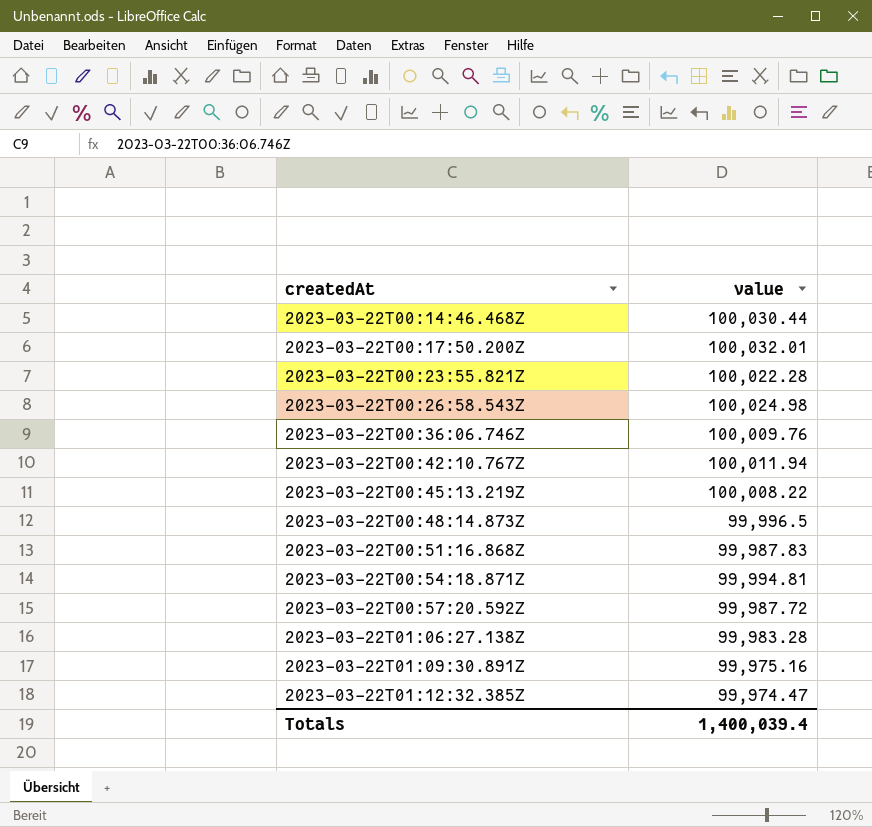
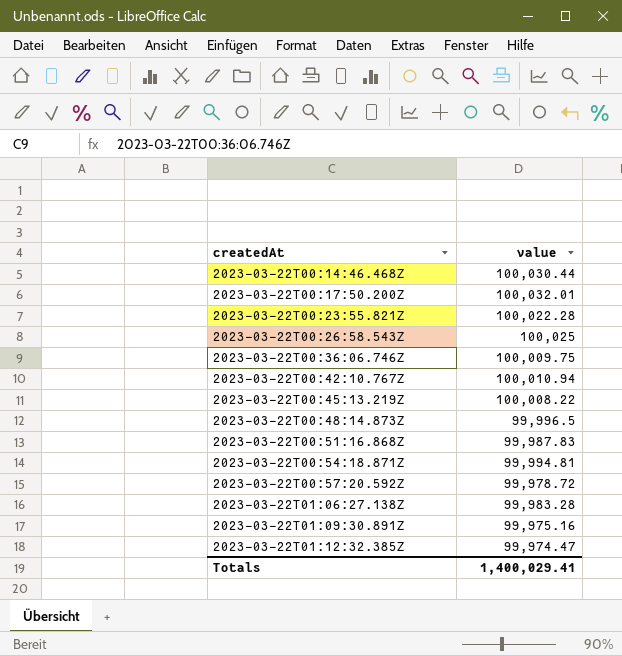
2023-03-22T00:26:58.543Z | value: 100,024.98 -> 100,025
2023-03-22T00:36:06.746Z | value: 100,009.76 -> 100,009.75
2023-03-22T00:42:10.767Z | value: 100,011.94 -> 100,010.94
2023-03-22T00:57:20.592Z | value: 99,987.72 -> 99,978.72
Totals | value: 1,400,039.4 -> 1,400,029.41

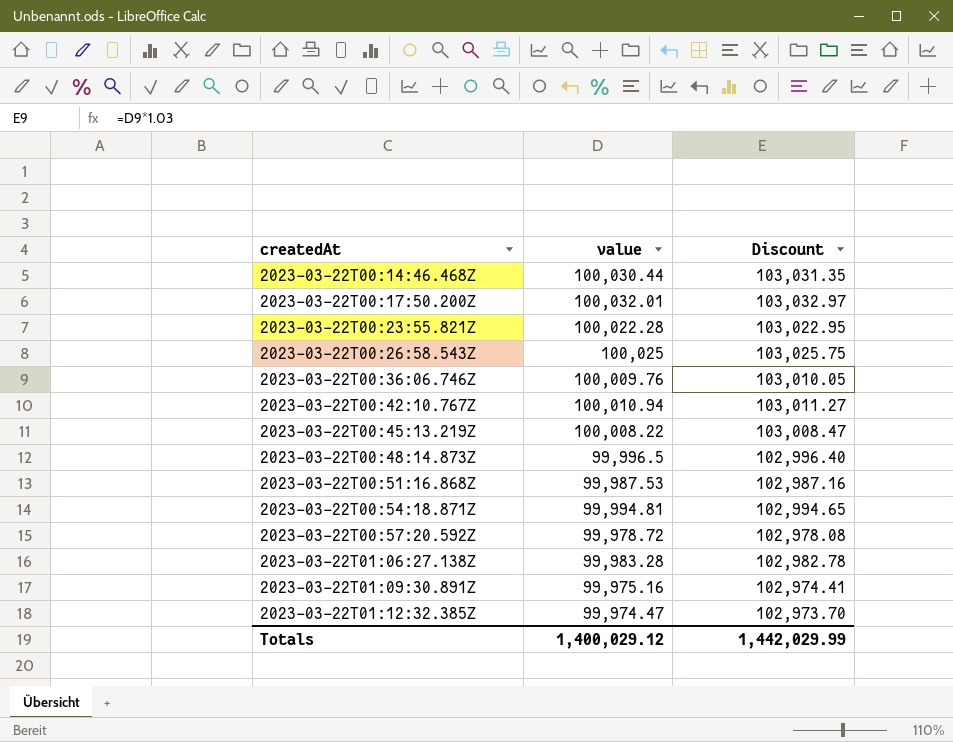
column Discount | formula: none -> [value] * 1.03
2023-03-22T00:36:06.746Z | value: 100,009.75 -> 100,009.76
2023-03-22T00:51:16.868Z | value: 99,987.83 -> 99,987.53
Totals | value: 1,400,029.41 -> 1,400,029.12

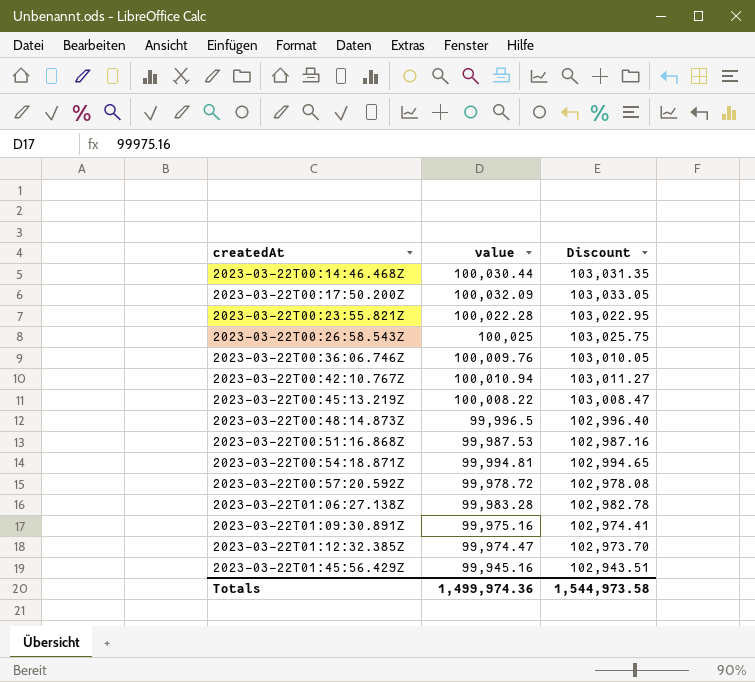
2023-03-22T00:17:50.200Z | value: 100,032.01 -> 100,032.09
2023-03-22T00:17:50.200Z | Discount: 103,032.97 -> 103,033.05
row 2023-03-22T01:45:56.429Z: none -> 99,945.16 | 102,943.51
Totals | value: 1,400,029.12 -> 1,499,974.36
Totals | Discount: 1,442,029.99 -> 1,544,973.58

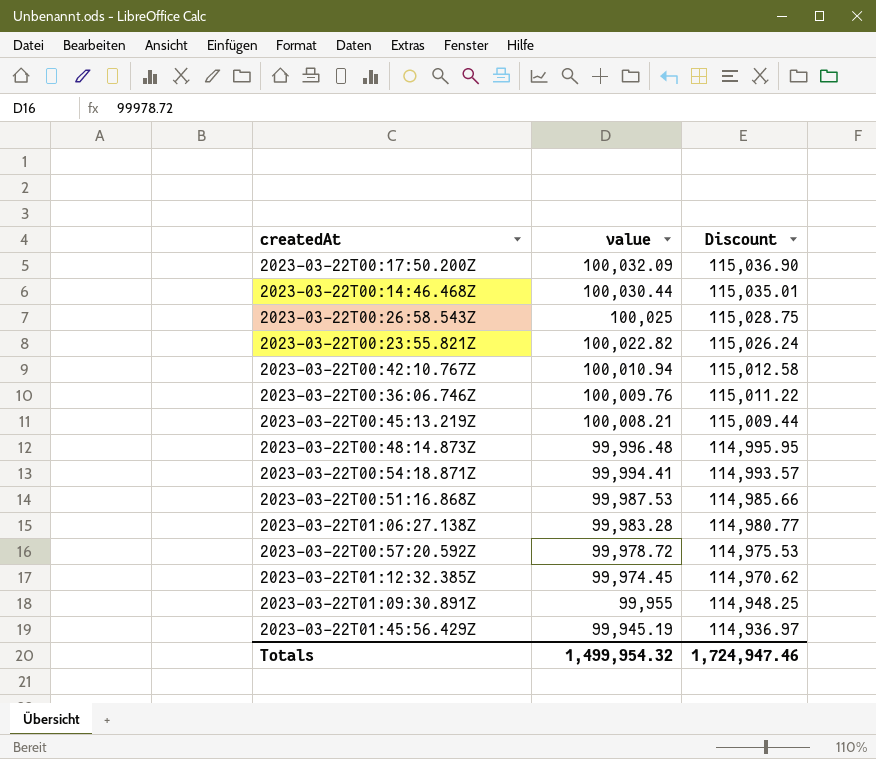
row order: createdAt ascending -> value descending
column Discount | formula: [value] * 1.03 -> [value] * 1.15
2023-03-22T00:23:55.821Z | value: 100,022.28 -> 100,022.82
2023-03-22T00:45:13.219Z | value: 100,008.22 -> 100,008.21
2023-03-22T00:48:14.873Z | value: 99,996.5 -> 99,996.48
2023-03-22T00:54:18.871Z | value: 99,994.81 -> 99,994.41
2023-03-22T01:12:32.385Z | value: 99,974.47 -> 99,974.45
2023-03-22T01:09:30.891Z | value: 99,975.16 -> 99,955
2023-03-22T01:45:56.429Z | value: 99,945.16 -> 99,945.19
Totals | value: 1,499,974.36 -> 1,499,954.32
Totals | Discount: 1,544,973.58 -> 1,724,947.46

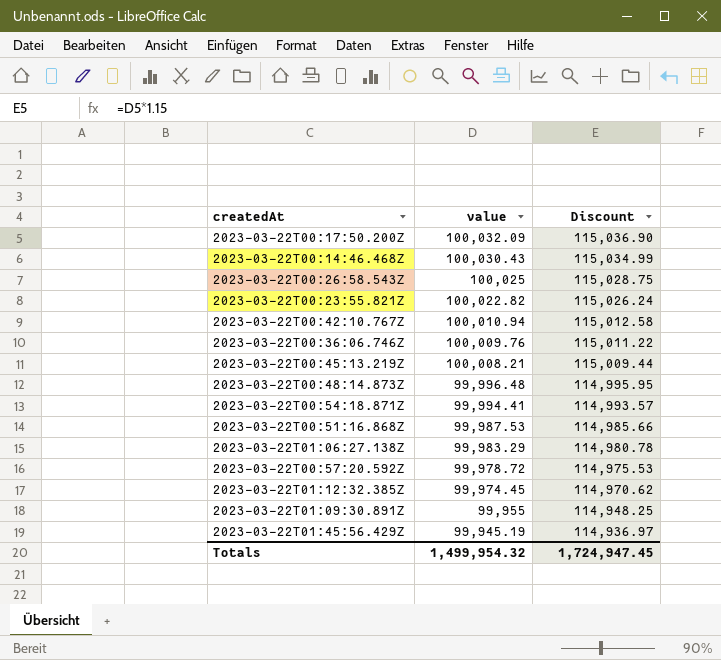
2023-03-22T00:14:46.468Z | value: 100,030.44 -> 100,030.43
2023-03-22T00:14:46.468Z | Discount: 115,035.01 -> 115,034.99
2023-03-22T01:06:27.138Z | value: 99,983.28 -> 99,983.29
2023-03-22T01:06:27.138Z | Discount: 114,980.77 -> 114,980.78
Totals | Discount: 1,724,947.46 -> 1,724,947.45

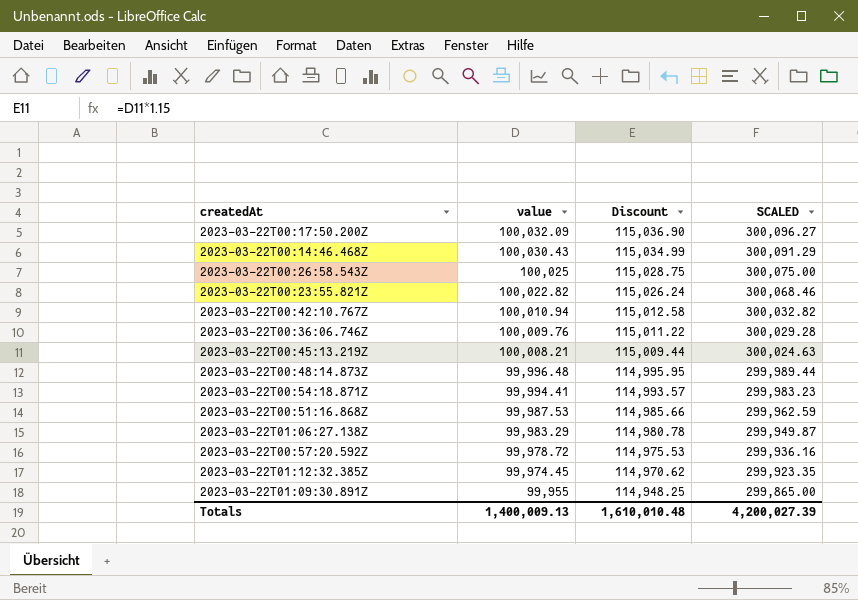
column SCALED | formula: none -> [value] * 3
row 2023-03-22T01:45:56.429Z: 99,945.19 | 114,936.97 -> none
Totals | value: 1,499,954.32 -> 1,400,009.13
Totals | Discount: 1,724,947.45 -> 1,610,010.48

